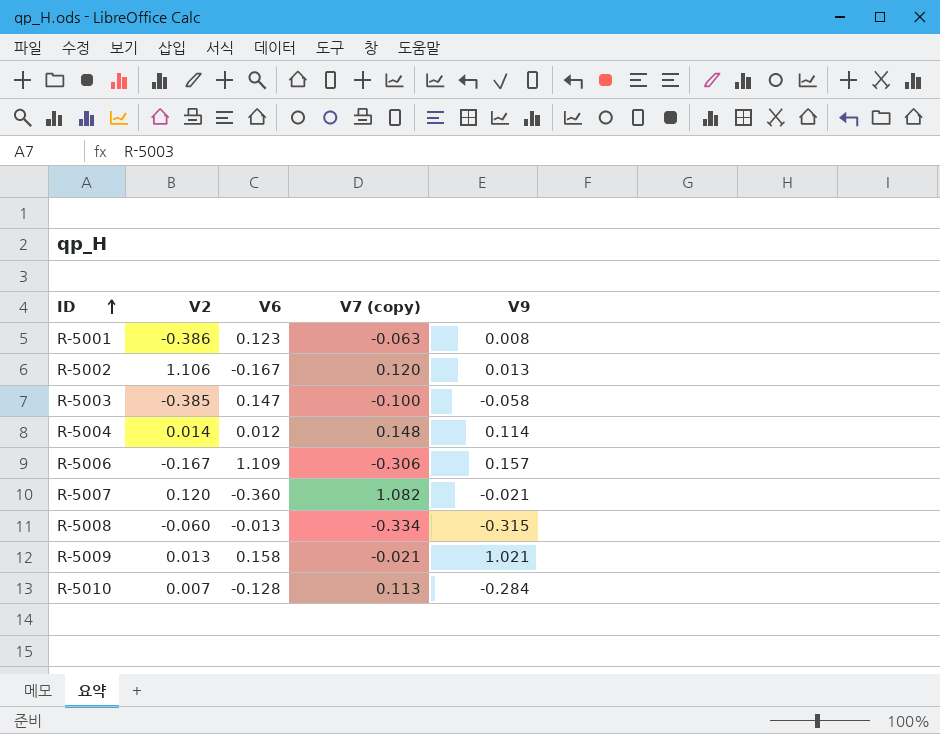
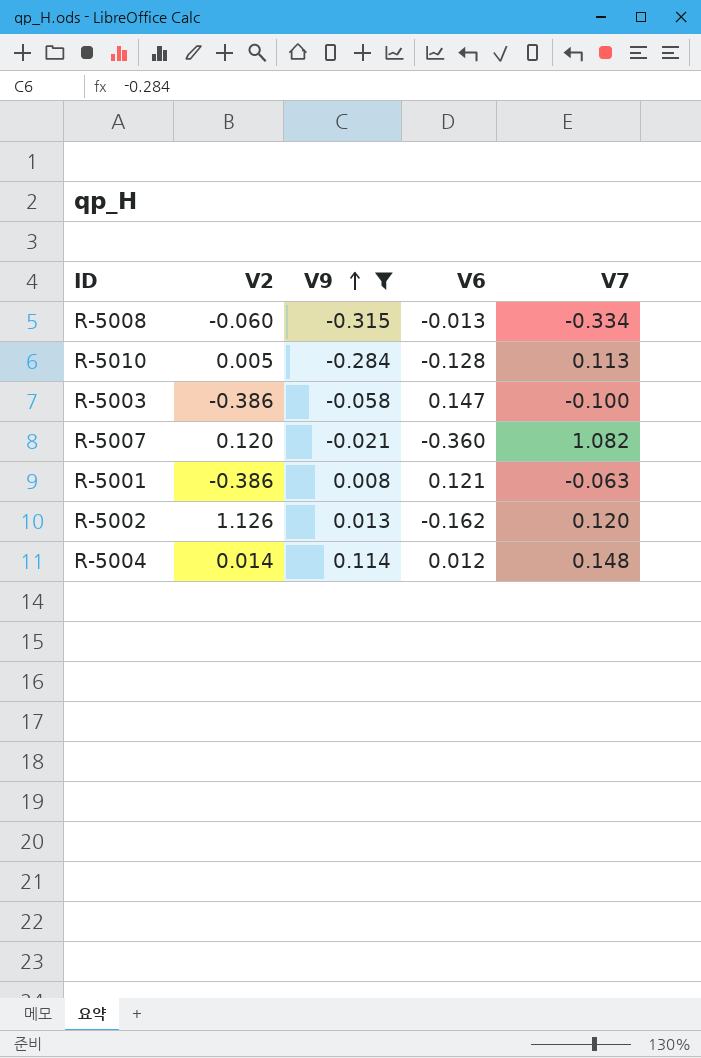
filter: none -> V9 <= 0.114
row order: ID ascending -> V9 ascending
column V9 | position: 5 -> 3
column name: V7 (copy) -> V7
R-5010 | V2: 0.007 -> 0.005
R-5003 | V2: -0.385 -> -0.386
R-5001 | V6: 0.123 -> 0.121
R-5002 | V2: 1.106 -> 1.126
R-5002 | V6: -0.167 -> -0.162

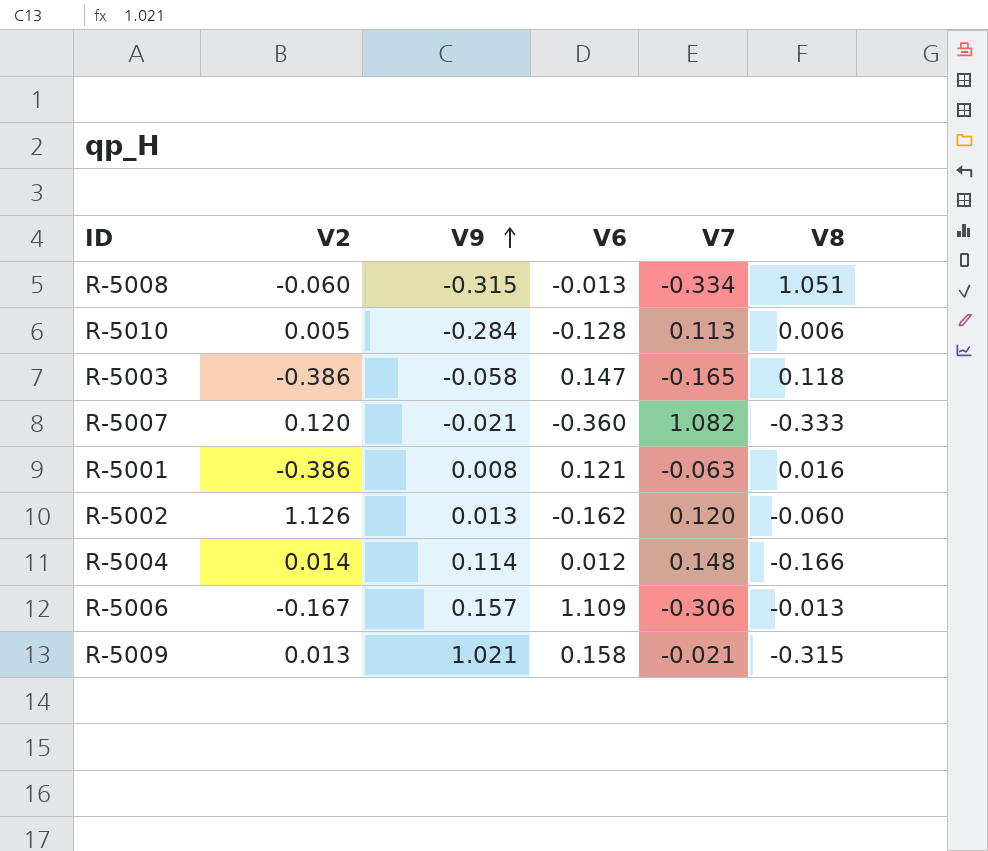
filter: V9 <= 0.114 -> none
column V8 | position: none -> 6
R-5003 | V7: -0.100 -> -0.165

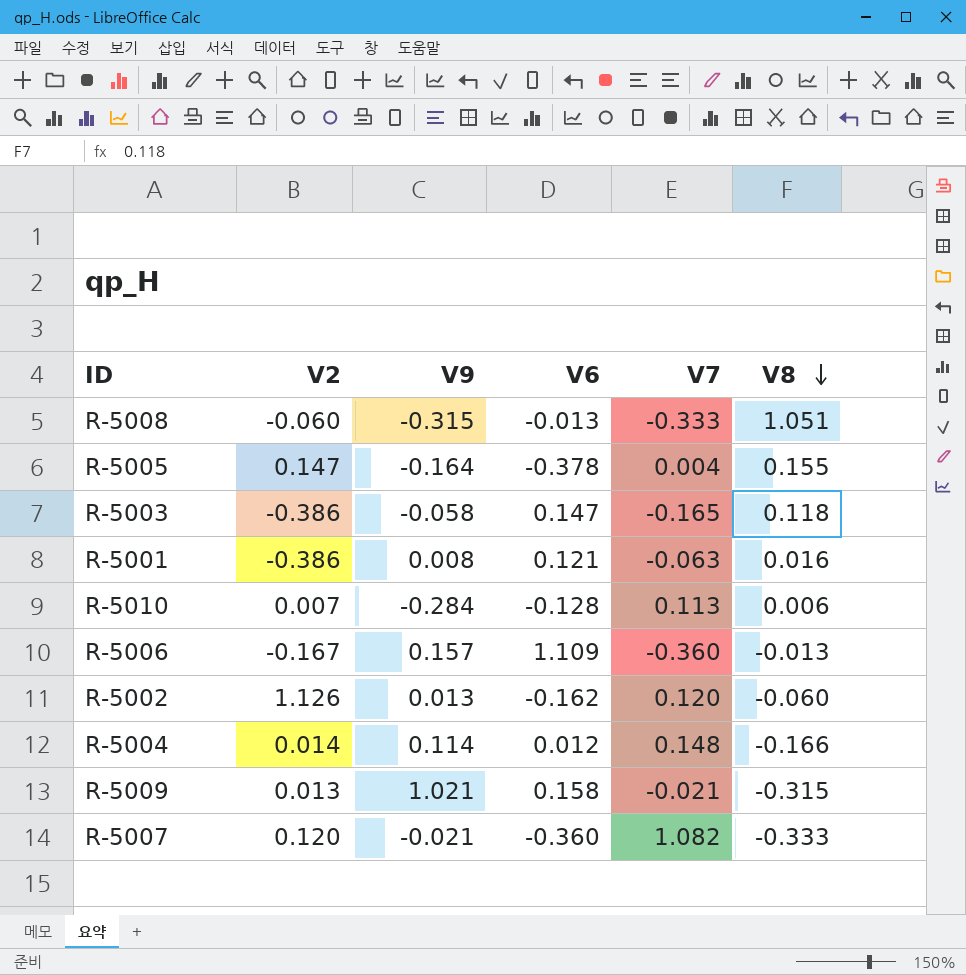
row order: V9 ascending -> V8 descending
R-5008 | V7: -0.334 -> -0.333
row R-5005: none -> 0.147 | -0.164 | -0.378 | 0.004 | 0.155
R-5010 | V2: 0.005 -> 0.007
R-5006 | V7: -0.306 -> -0.360

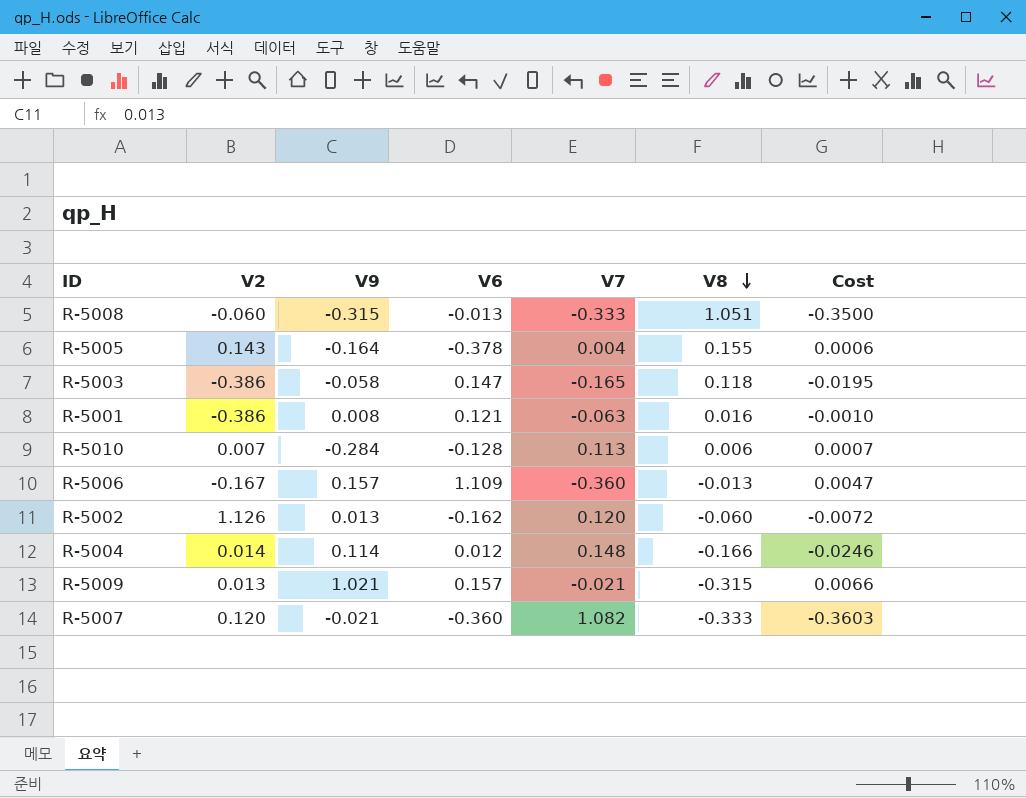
column Cost | formula: none -> [V7] * [V8]
R-5005 | V2: 0.147 -> 0.143
R-5009 | V6: 0.158 -> 0.157

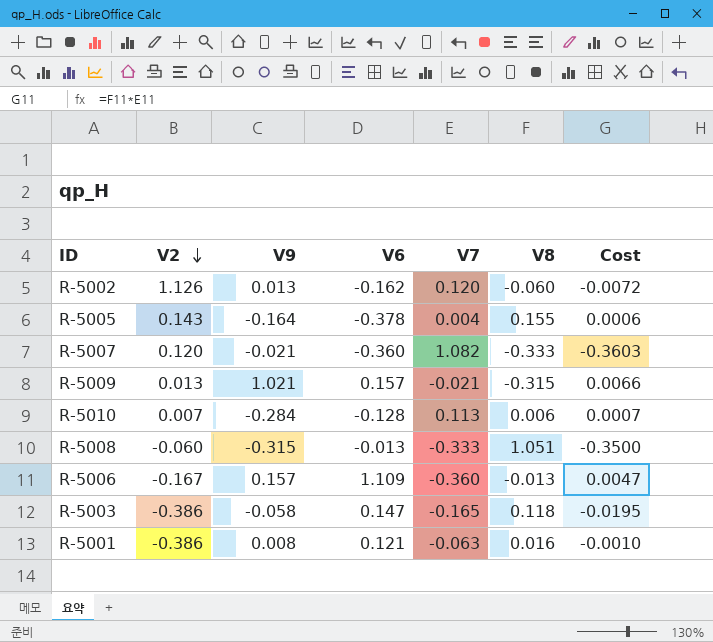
row order: V8 descending -> V2 descending
row R-5004: 0.014 | 0.114 | 0.012 | 0.148 | -0.166 | -0.0246 -> none

